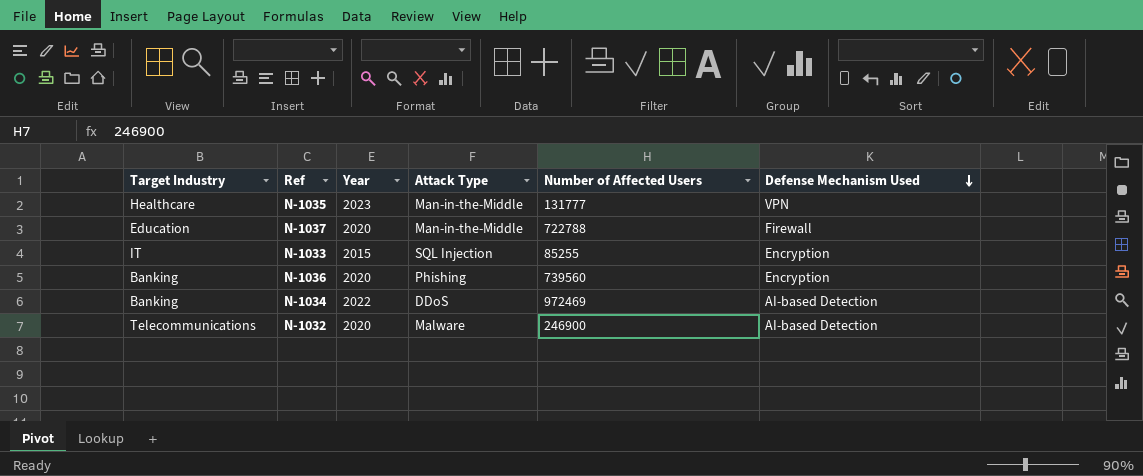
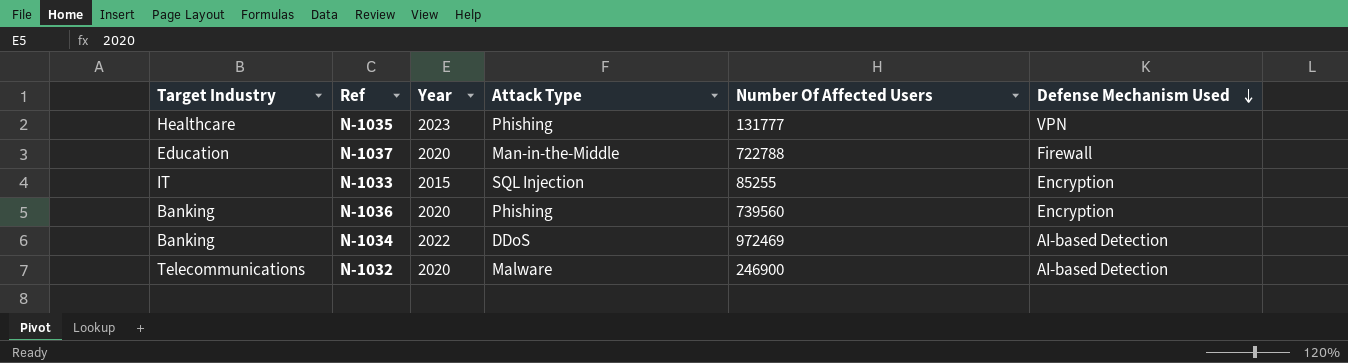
column name: Number of Affected Users -> Number Of Affected Users
N-1035 | Attack Type: Man-in-the-Middle -> Phishing

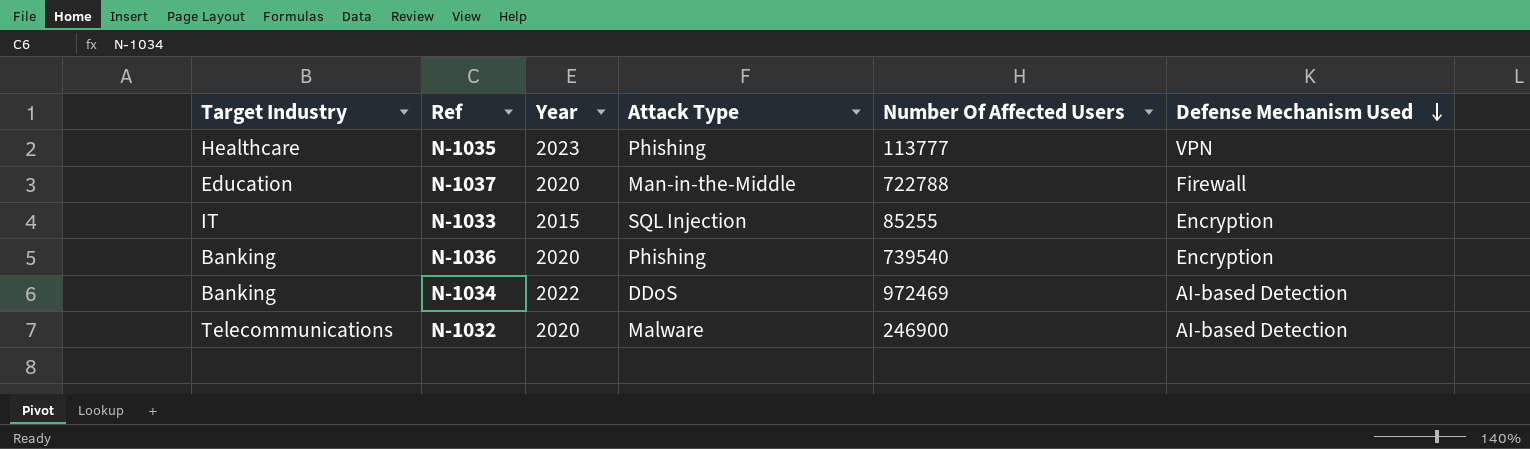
N-1035 | Number Of Affected Users: 131777 -> 113777
N-1036 | Number Of Affected Users: 739560 -> 739540

